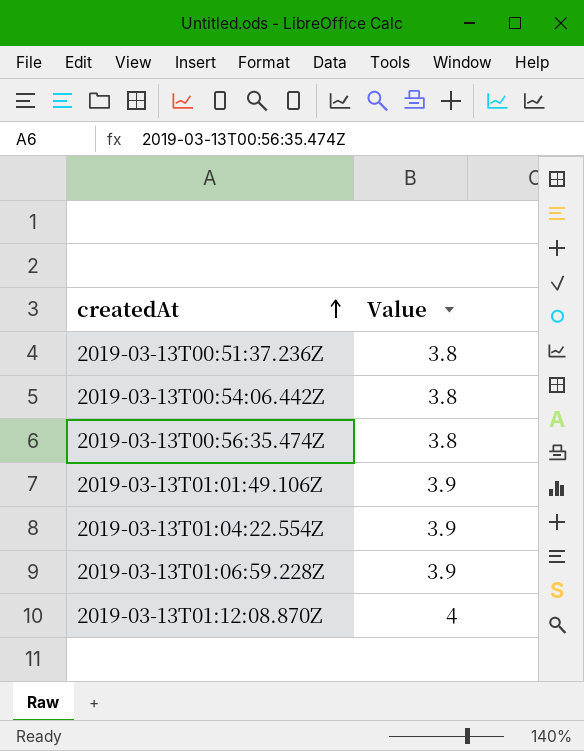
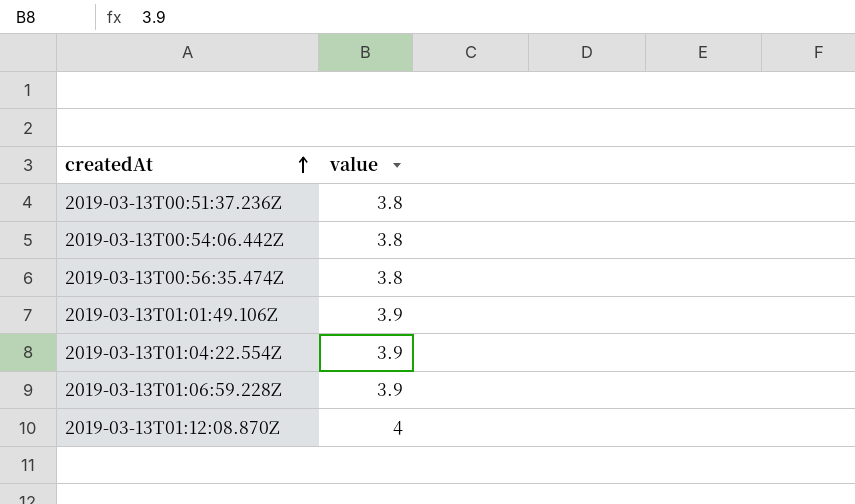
column name: Value -> value

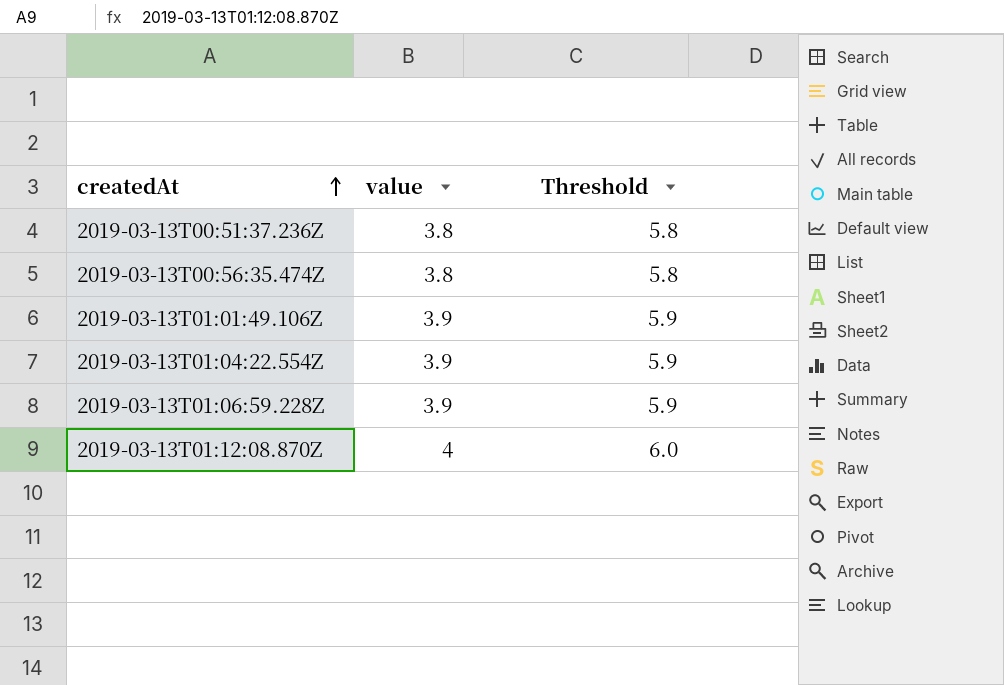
column Threshold | formula: none -> [value] + 2
row 2019-03-13T00:54:06.442Z: 3.8 -> none

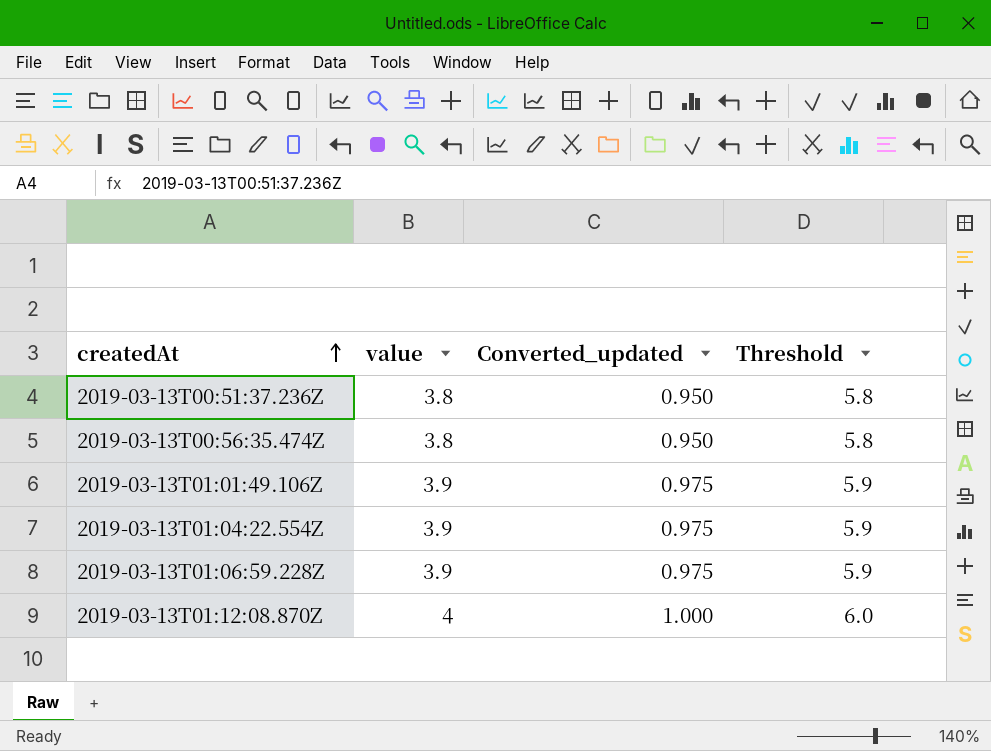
column Converted_updated | formula: none -> [value] * 0.25

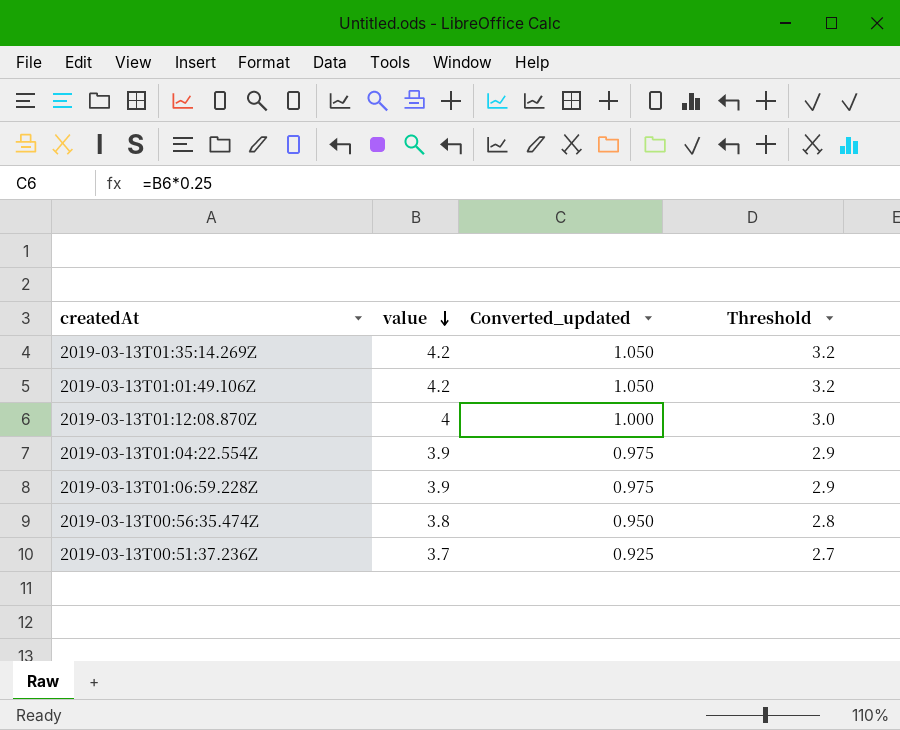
row order: createdAt ascending -> value descending
column Threshold | formula: [value] + 2 -> [value] - 1
row 2019-03-13T01:35:14.269Z: none -> 4.2 | 1.050 | 3.2
2019-03-13T01:01:49.106Z | value: 3.9 -> 4.2
2019-03-13T01:01:49.106Z | Converted_updated: 0.975 -> 1.050
2019-03-13T00:51:37.236Z | value: 3.8 -> 3.7
2019-03-13T00:51:37.236Z | Converted_updated: 0.950 -> 0.925

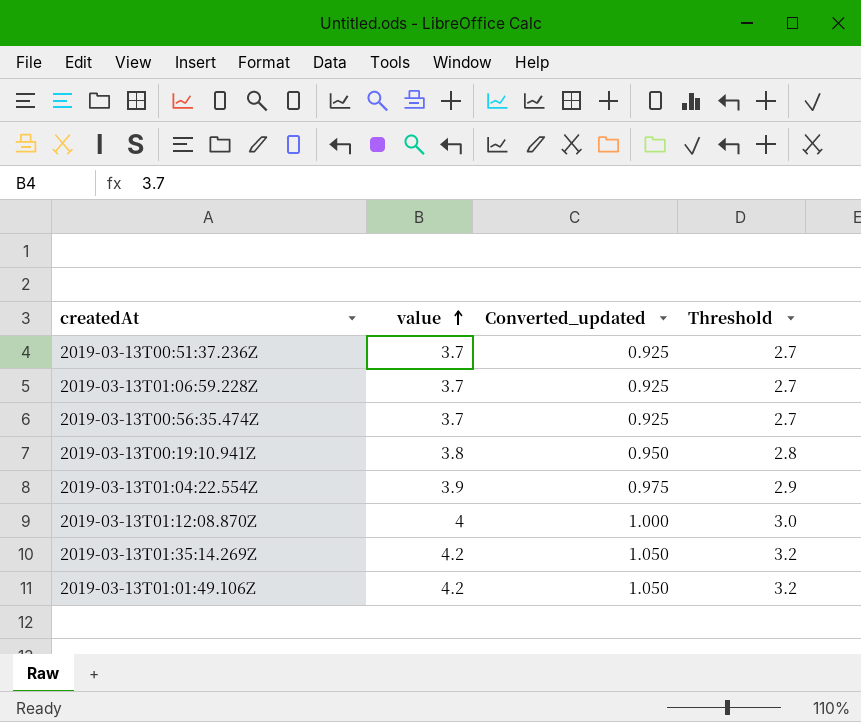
row order: value descending -> value ascending
2019-03-13T01:06:59.228Z | value: 3.9 -> 3.7
2019-03-13T01:06:59.228Z | Converted_updated: 0.975 -> 0.925
2019-03-13T01:06:59.228Z | Threshold: 2.9 -> 2.7
2019-03-13T00:56:35.474Z | value: 3.8 -> 3.7
2019-03-13T00:56:35.474Z | Converted_updated: 0.950 -> 0.925
2019-03-13T00:56:35.474Z | Threshold: 2.8 -> 2.7
row 2019-03-13T00:19:10.941Z: none -> 3.8 | 0.950 | 2.8

